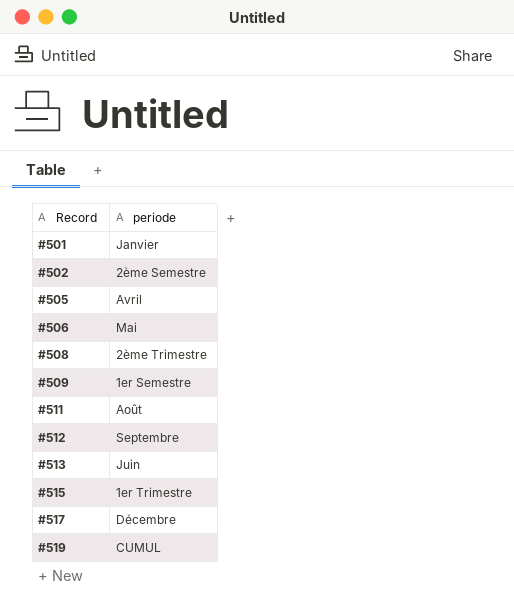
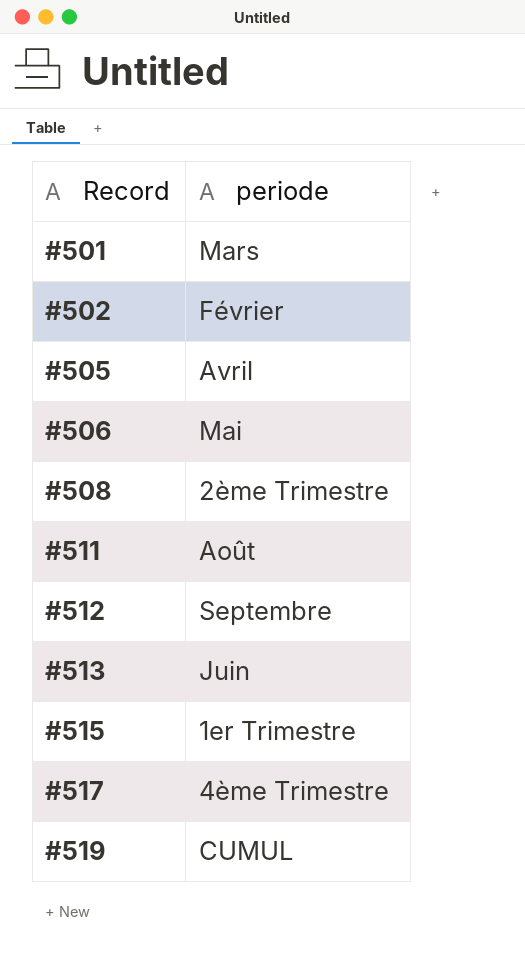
row #509: 1er Semestre -> none
#501 | periode: Janvier -> Mars
#502 | periode: 2ème Semestre -> Février
#517 | periode: Décembre -> 4ème Trimestre

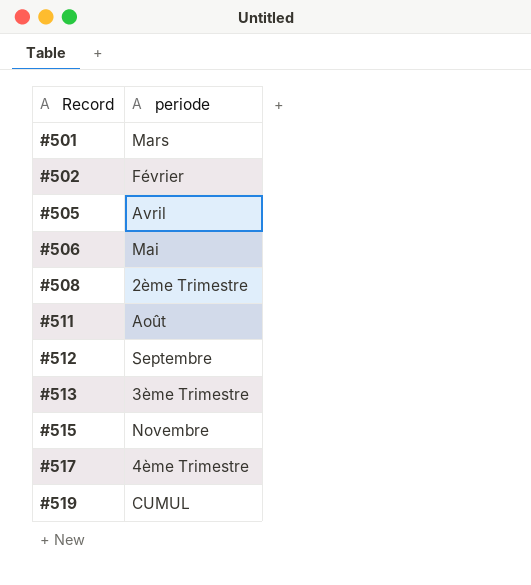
#513 | periode: Juin -> 3ème Trimestre
#515 | periode: 1er Trimestre -> Novembre

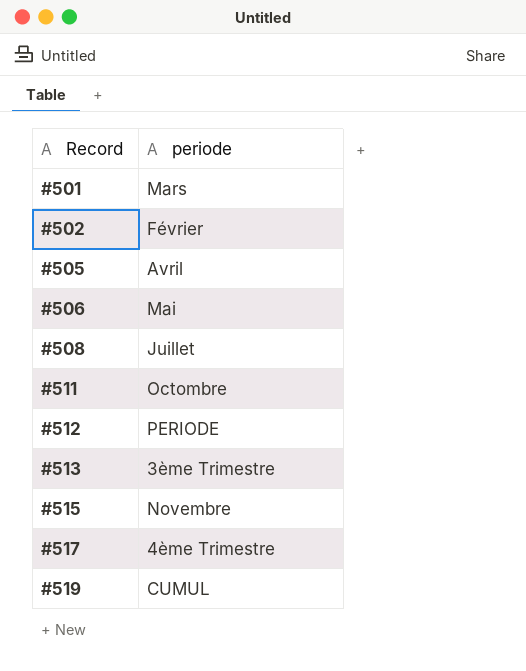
#508 | periode: 2ème Trimestre -> Juillet
#511 | periode: Août -> Octombre
#512 | periode: Septembre -> PERIODE

